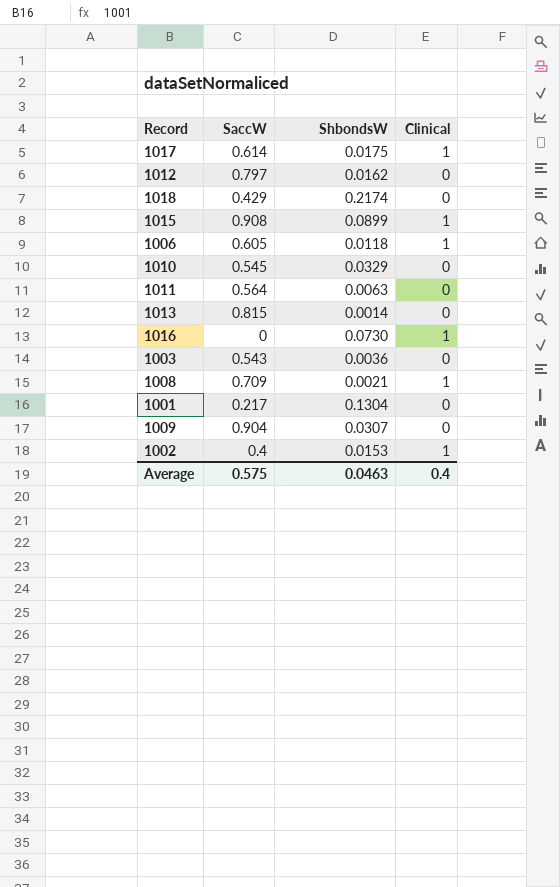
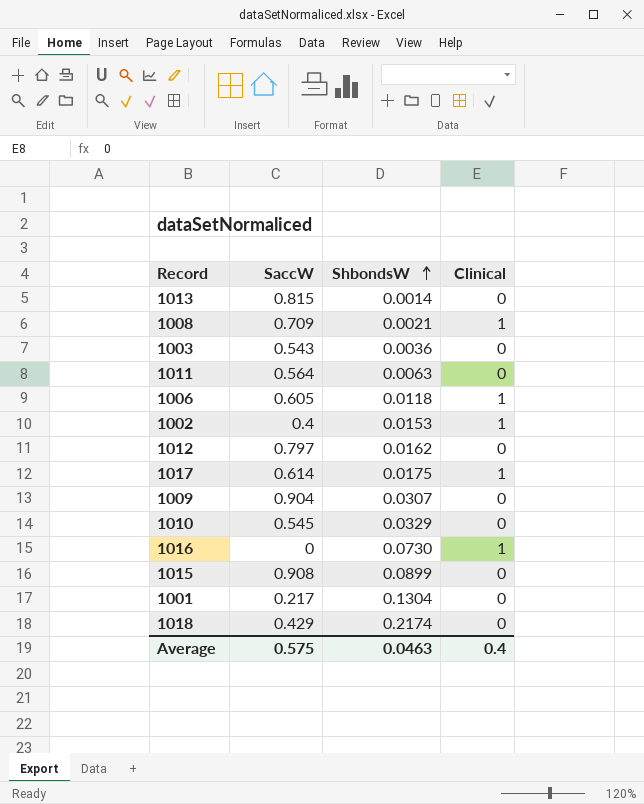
row order: none -> ShbondsW ascending
1015 | Clinical: 1 -> 0

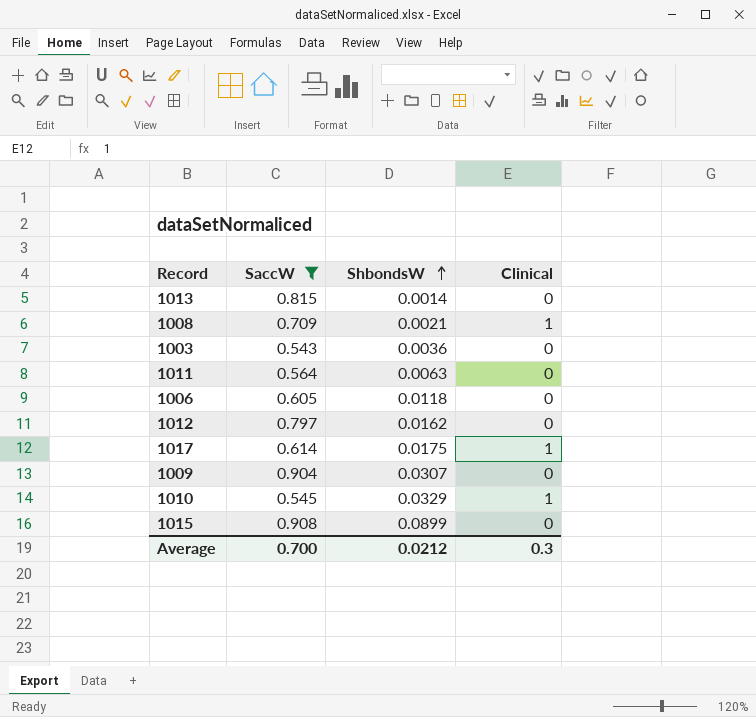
filter: none -> SaccW >= 0.543
1006 | Clinical: 1 -> 0
1010 | Clinical: 0 -> 1
Average | SaccW: 0.575 -> 0.700
Average | ShbondsW: 0.0463 -> 0.0212
Average | Clinical: 0.4 -> 0.3

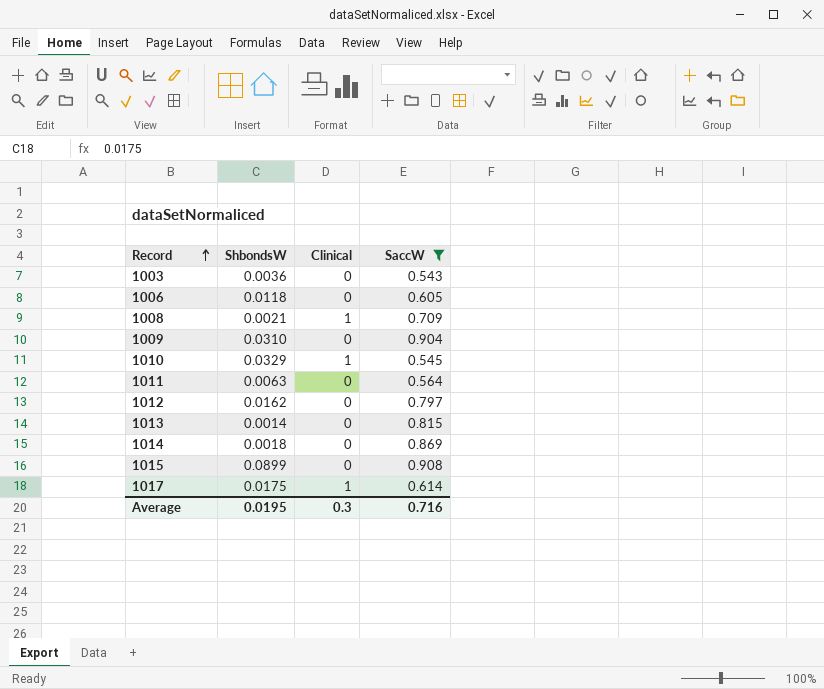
row order: ShbondsW ascending -> Record ascending
column SaccW | position: 2 -> 4
1009 | ShbondsW: 0.0307 -> 0.0310
row 1014: none -> 0.0018 | 0 | 0.869
Average | ShbondsW: 0.0212 -> 0.0195
Average | SaccW: 0.700 -> 0.716

